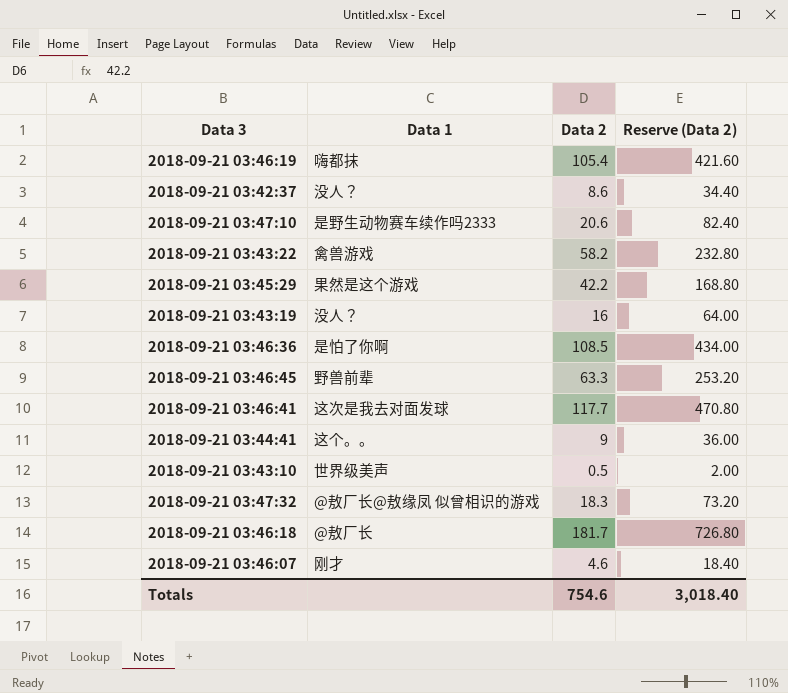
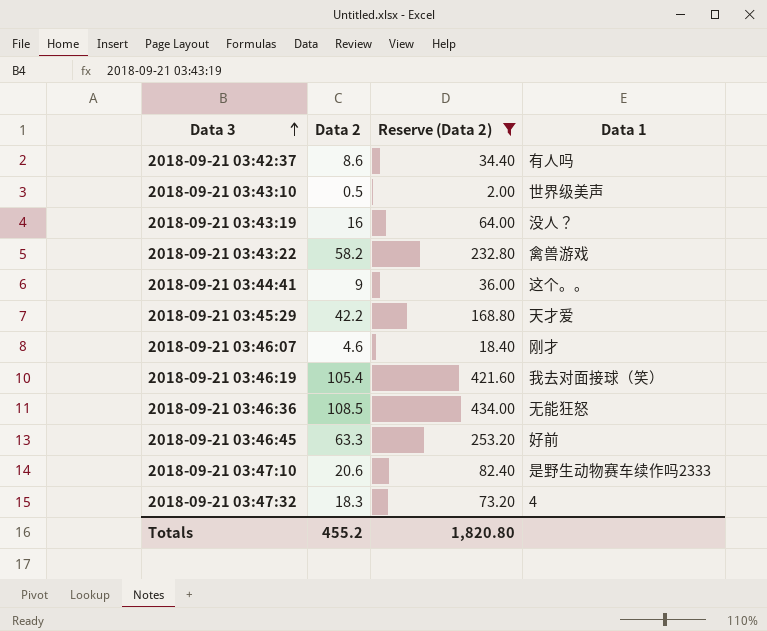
filter: none -> Reserve (Data 2) <= 434.00
row order: none -> Data 3 ascending
column Data 1 | position: 2 -> 4
2018-09-21 03:42:37 | Data 1: 没人？ -> 有人吗
2018-09-21 03:45:29 | Data 1: 果然是这个游戏 -> 天才爱
2018-09-21 03:46:19 | Data 1: 嗨都抹 -> 我去对面接球（笑）
2018-09-21 03:46:36 | Data 1: 是怕了你啊 -> 无能狂怒
2018-09-21 03:46:45 | Data 1: 野兽前辈 -> 好前
2018-09-21 03:47:32 | Data 1: @敖厂长@敖缘凤 似曾相识的游戏 -> 4
Totals | Data 2: 754.6 -> 455.2
Totals | Reserve (Data 2): 3,018.40 -> 1,820.80

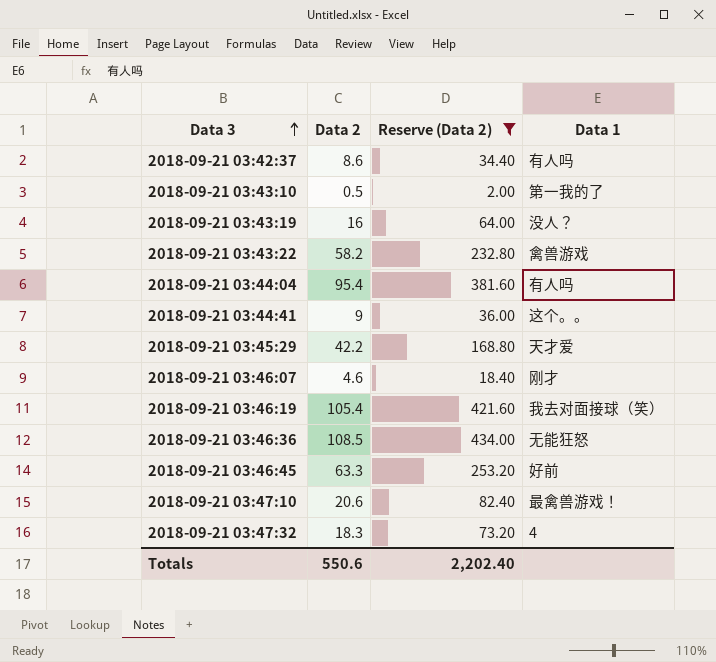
2018-09-21 03:43:10 | Data 1: 世界级美声 -> 第一我的了
row 2018-09-21 03:44:04: none -> 95.4 | 381.60 | 有人吗
2018-09-21 03:47:10 | Data 1: 是野生动物赛车续作吗2333 -> 最禽兽游戏！
Totals | Data 2: 455.2 -> 550.6
Totals | Reserve (Data 2): 1,820.80 -> 2,202.40

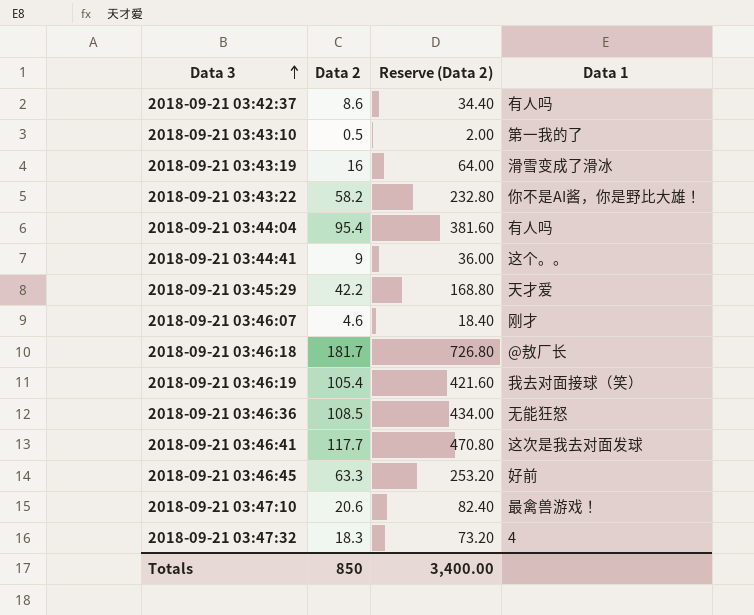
filter: Reserve (Data 2) <= 434.00 -> none
2018-09-21 03:43:19 | Data 1: 没人？ -> 滑雪变成了滑冰
2018-09-21 03:43:22 | Data 1: 禽兽游戏 -> 你不是AI酱，你是野比大雄！
Totals | Data 2: 550.6 -> 850
Totals | Reserve (Data 2): 2,202.40 -> 3,400.00

